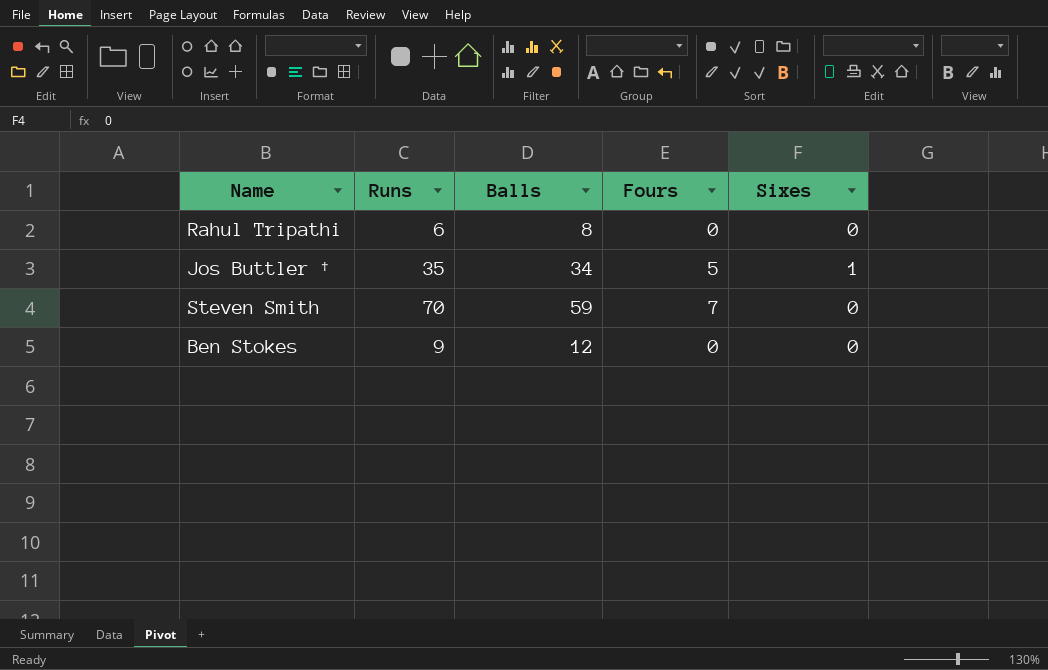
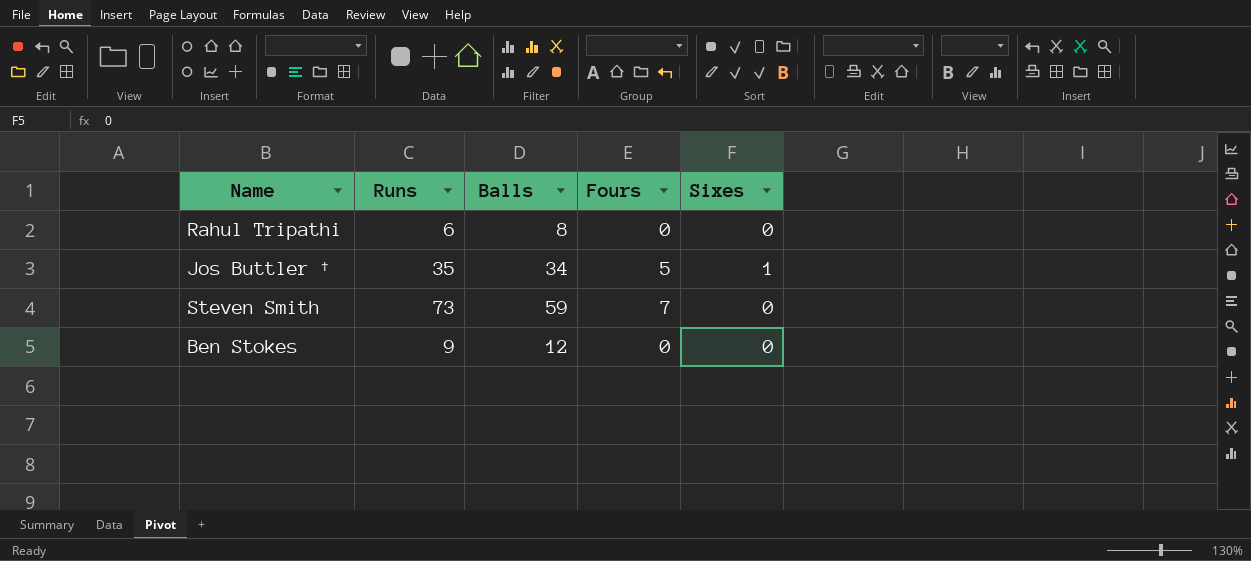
Steven Smith | Runs: 70 -> 73

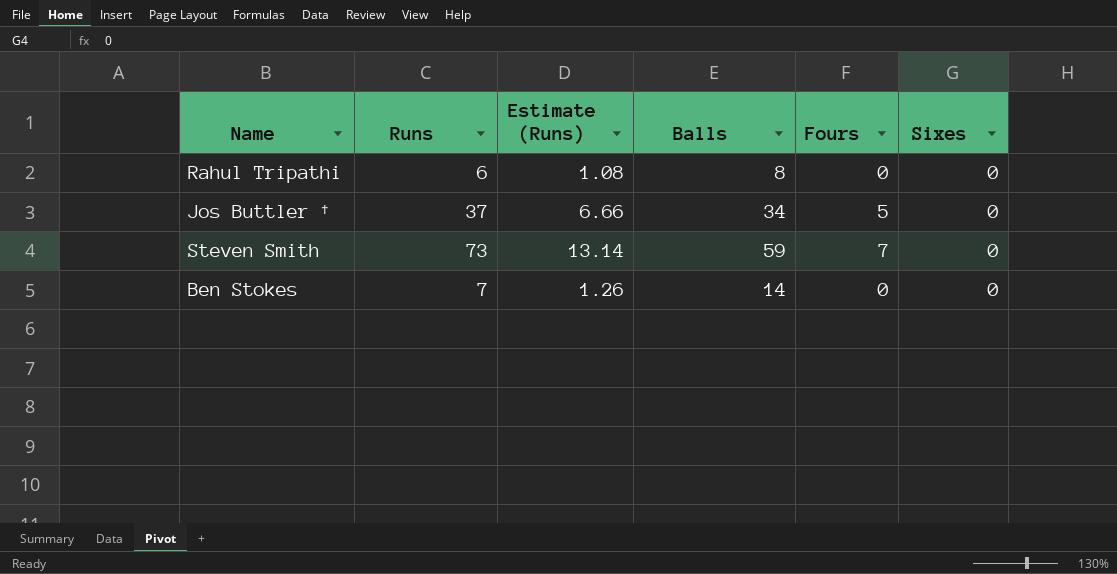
column Estimate (Runs) | formula: none -> [Runs] * 0.18
Jos Buttler † | Runs: 35 -> 37
Jos Buttler † | Sixes: 1 -> 0
Ben Stokes | Runs: 9 -> 7
Ben Stokes | Balls: 12 -> 14

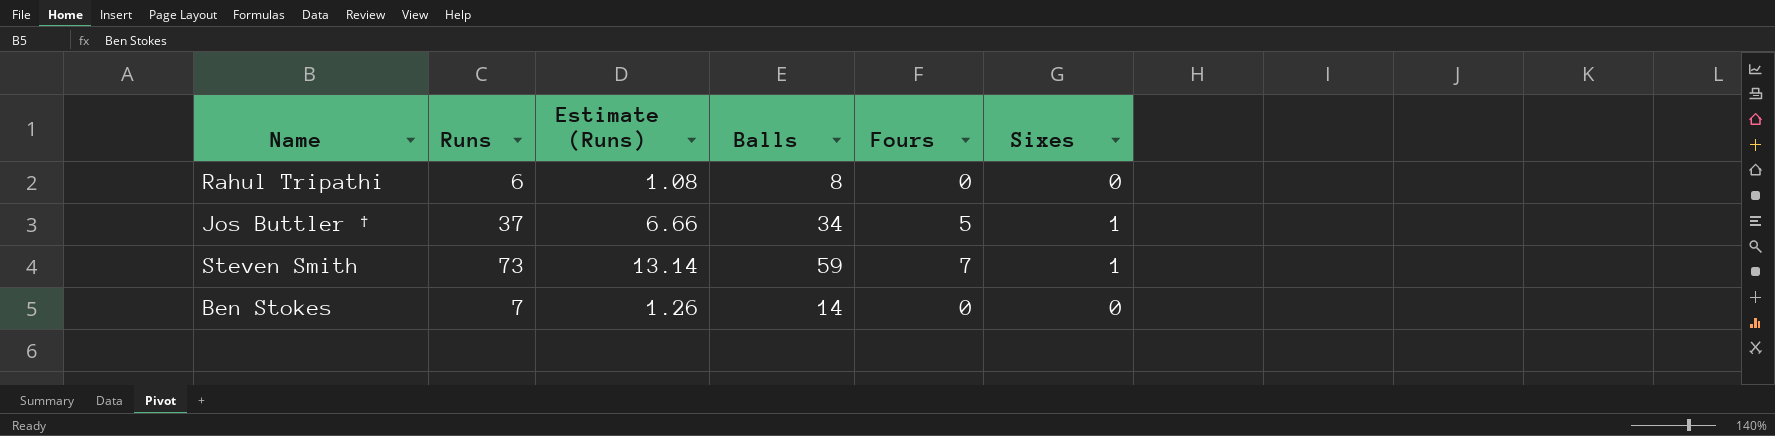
Jos Buttler † | Sixes: 0 -> 1
Steven Smith | Sixes: 0 -> 1

